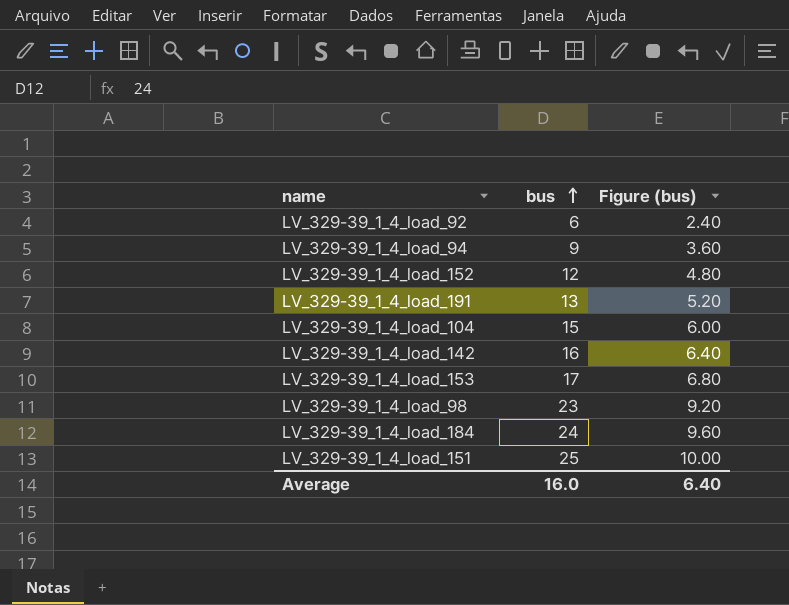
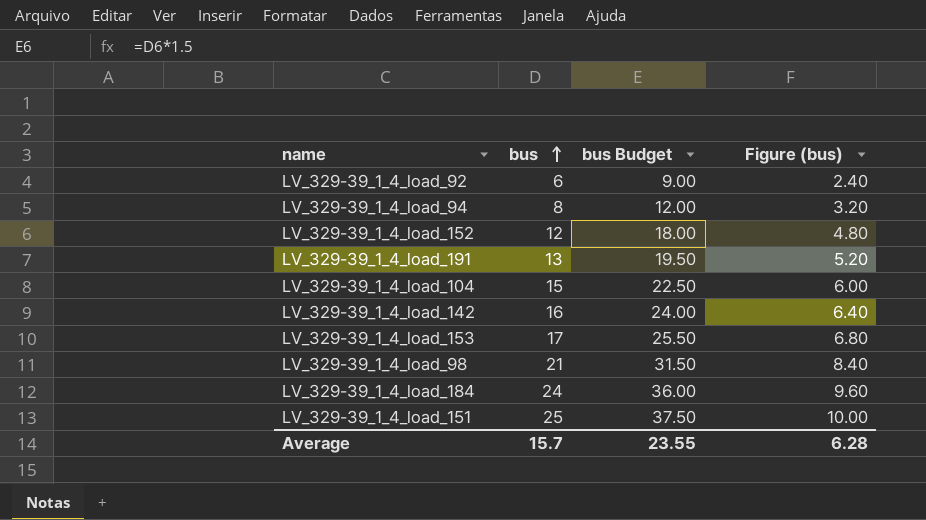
column bus Budget | formula: none -> [bus] * 1.5
LV_329-39_1_4_load_94 | bus: 9 -> 8
LV_329-39_1_4_load_94 | Figure (bus): 3.60 -> 3.20
LV_329-39_1_4_load_98 | bus: 23 -> 21
LV_329-39_1_4_load_98 | Figure (bus): 9.20 -> 8.40
Average | bus: 16.0 -> 15.7
Average | Figure (bus): 6.40 -> 6.28

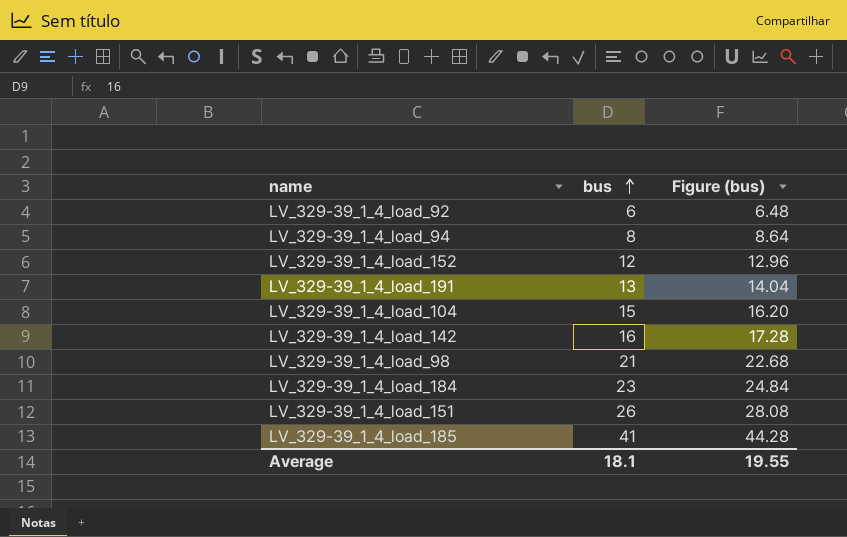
column bus Budget | formula: [bus] * 1.5 -> none
column Figure (bus) | formula: [bus] * 0.4 -> [bus] * 1.08
row LV_329-39_1_4_load_153: 17 | 25.50 | 6.80 -> none
LV_329-39_1_4_load_184 | bus: 24 -> 23
LV_329-39_1_4_load_151 | bus: 25 -> 26
row LV_329-39_1_4_load_185: none -> 41 | 44.28
Average | bus: 15.7 -> 18.1
Average | Figure (bus): 6.28 -> 19.55

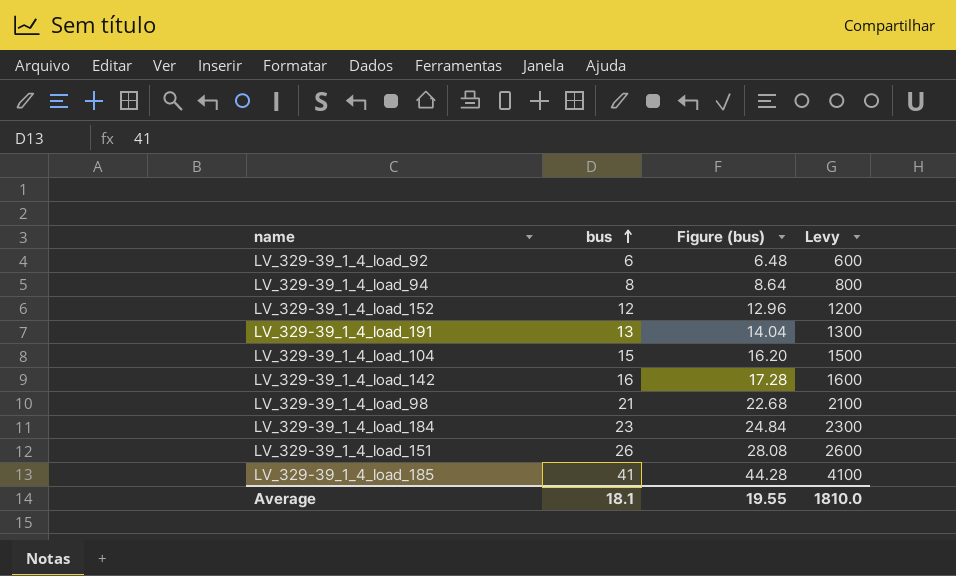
column Levy | formula: none -> [bus] * 100

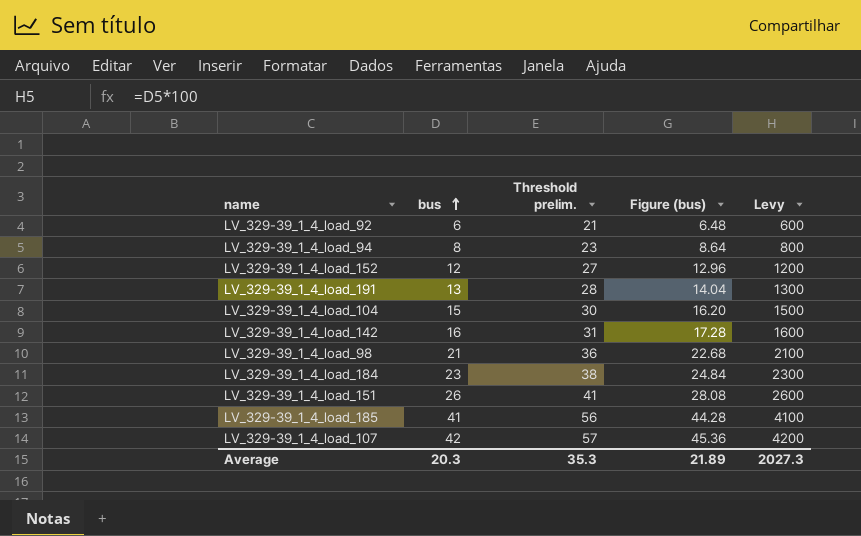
column Threshold prelim. | formula: none -> [bus] + 15
row LV_329-39_1_4_load_107: none -> 42 | 57 | 45.36 | 4200
Average | bus: 18.1 -> 20.3
Average | Figure (bus): 19.55 -> 21.89
Average | Levy: 1810.0 -> 2027.3

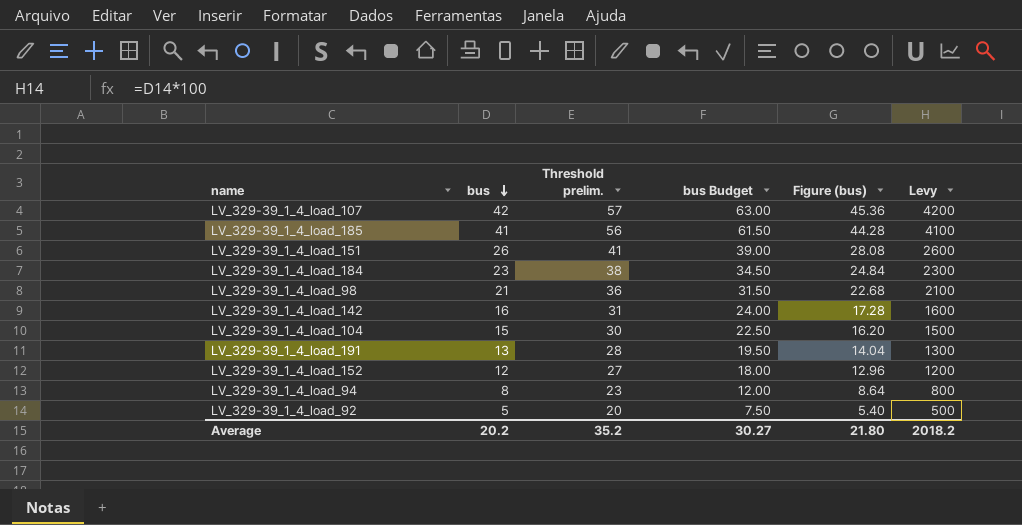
row order: bus ascending -> bus descending
column bus Budget | formula: none -> [bus] * 1.5
LV_329-39_1_4_load_92 | bus: 6 -> 5
LV_329-39_1_4_load_92 | Threshold prelim.: 21 -> 20
LV_329-39_1_4_load_92 | Figure (bus): 6.48 -> 5.40
LV_329-39_1_4_load_92 | Levy: 600 -> 500
Average | bus: 20.3 -> 20.2
Average | Threshold prelim.: 35.3 -> 35.2
Average | Figure (bus): 21.89 -> 21.80
Average | Levy: 2027.3 -> 2018.2

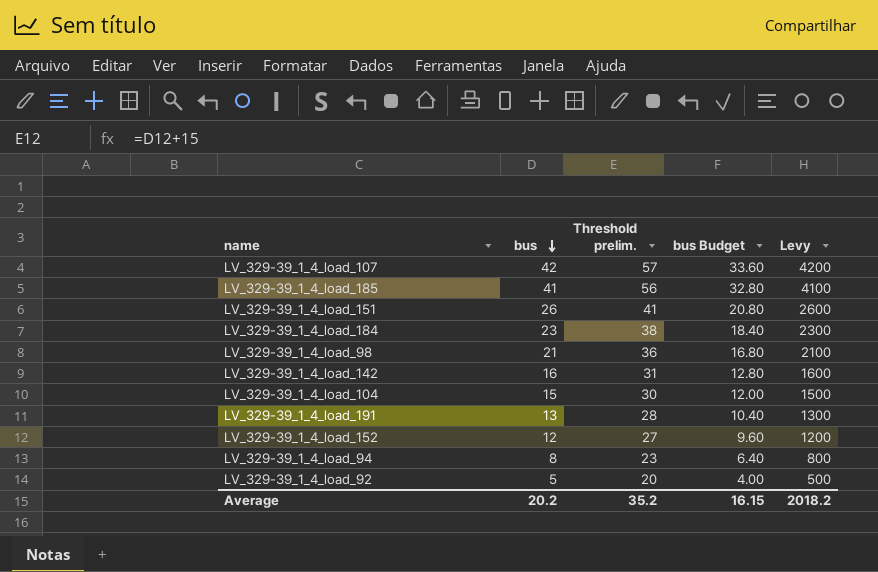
column Figure (bus) | formula: [bus] * 1.08 -> none
column bus Budget | formula: [bus] * 1.5 -> [bus] * 0.8
Average | bus Budget: 30.27 -> 16.15

